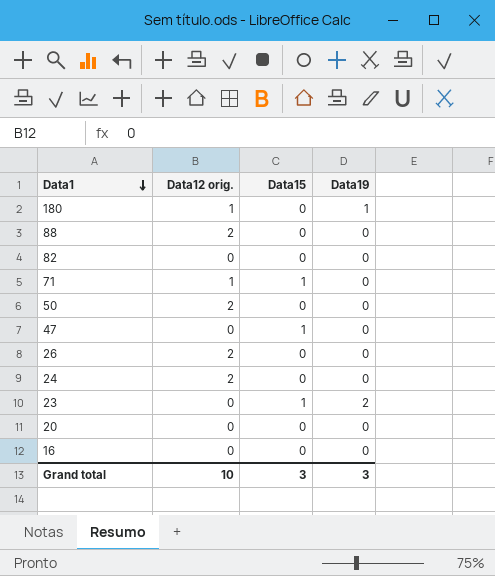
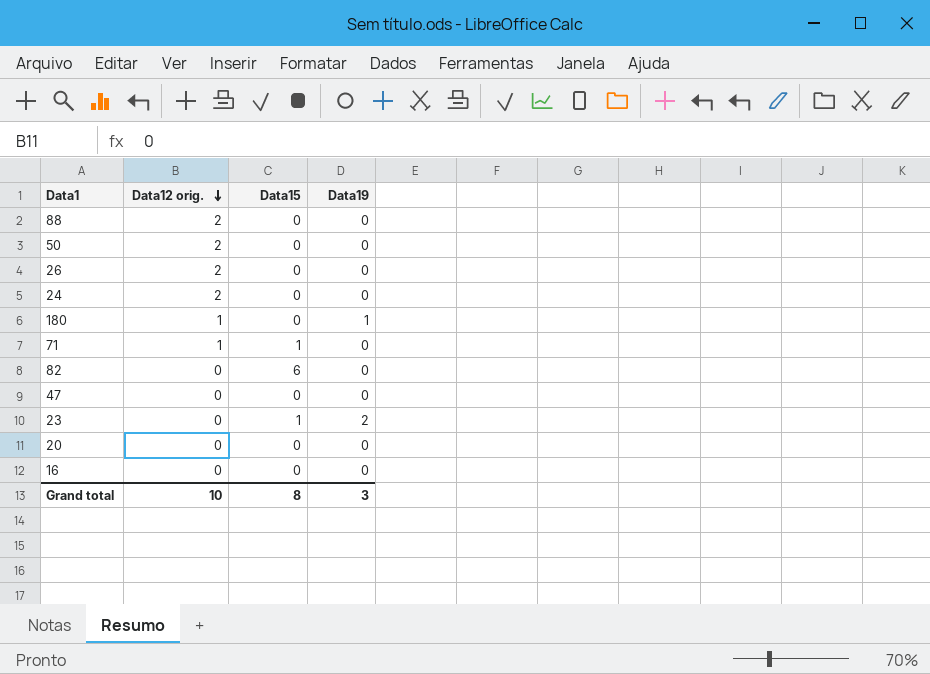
row order: Data1 descending -> Data12 orig. descending
82 | Data15: 0 -> 6
47 | Data15: 1 -> 0
Grand total | Data15: 3 -> 8

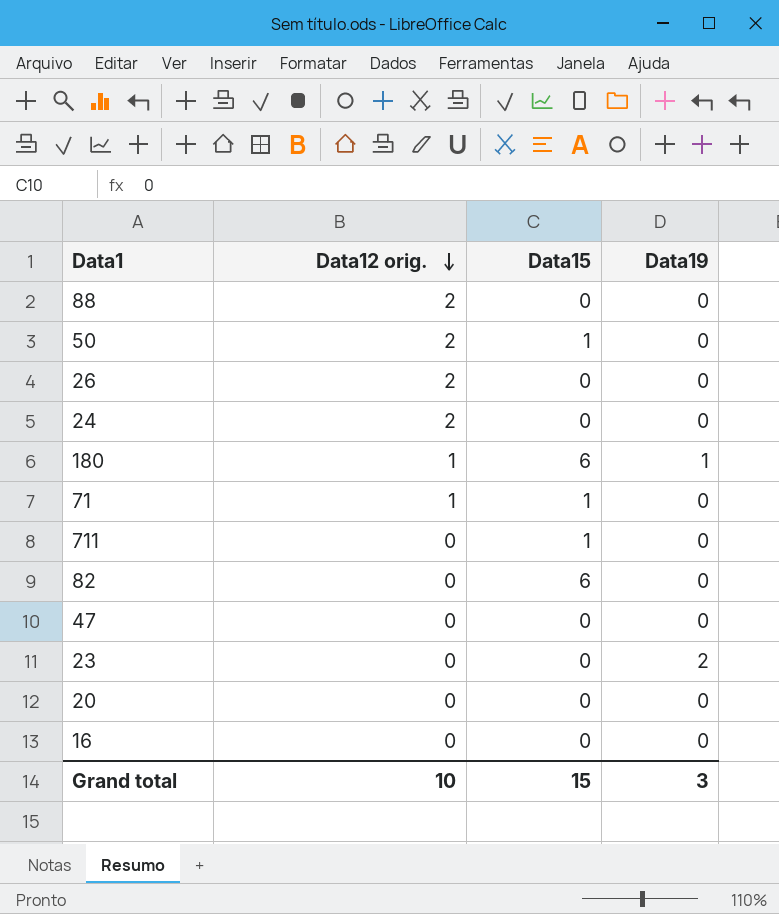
50 | Data15: 0 -> 1
180 | Data15: 0 -> 6
row 711: none -> 0 | 1 | 0
23 | Data15: 1 -> 0
Grand total | Data15: 8 -> 15

